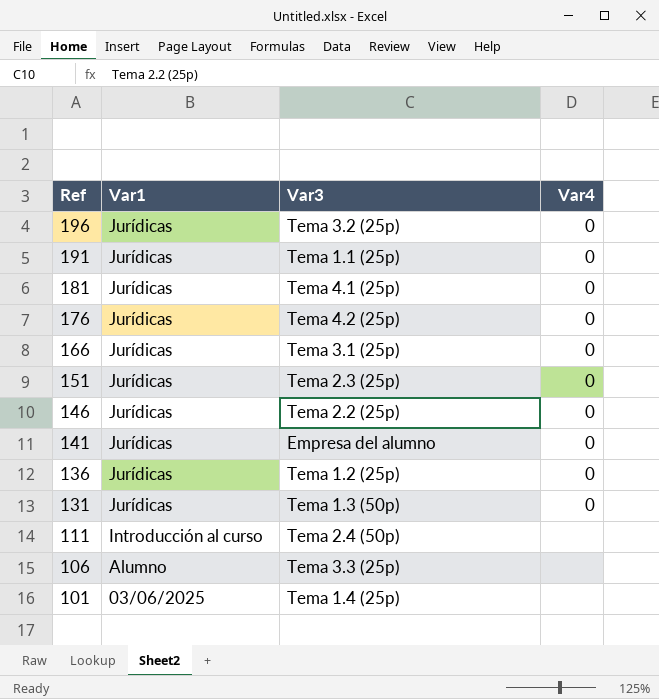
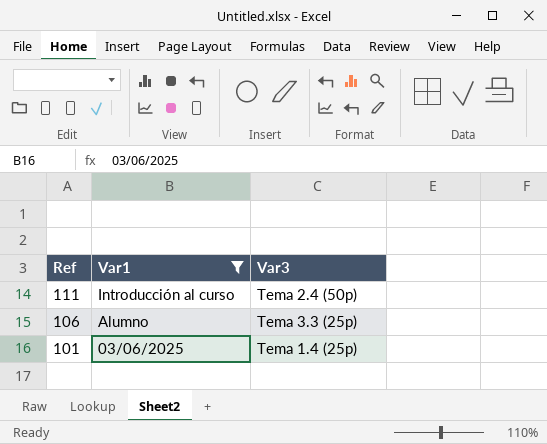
filter: none -> Var1 != Jurídicas
column Var4 | position: 4 -> none

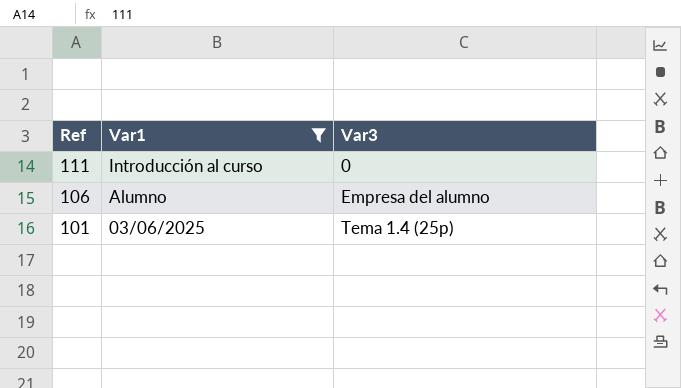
111 | Var3: Tema 2.4 (50p) -> 0
106 | Var3: Tema 3.3 (25p) -> Empresa del alumno

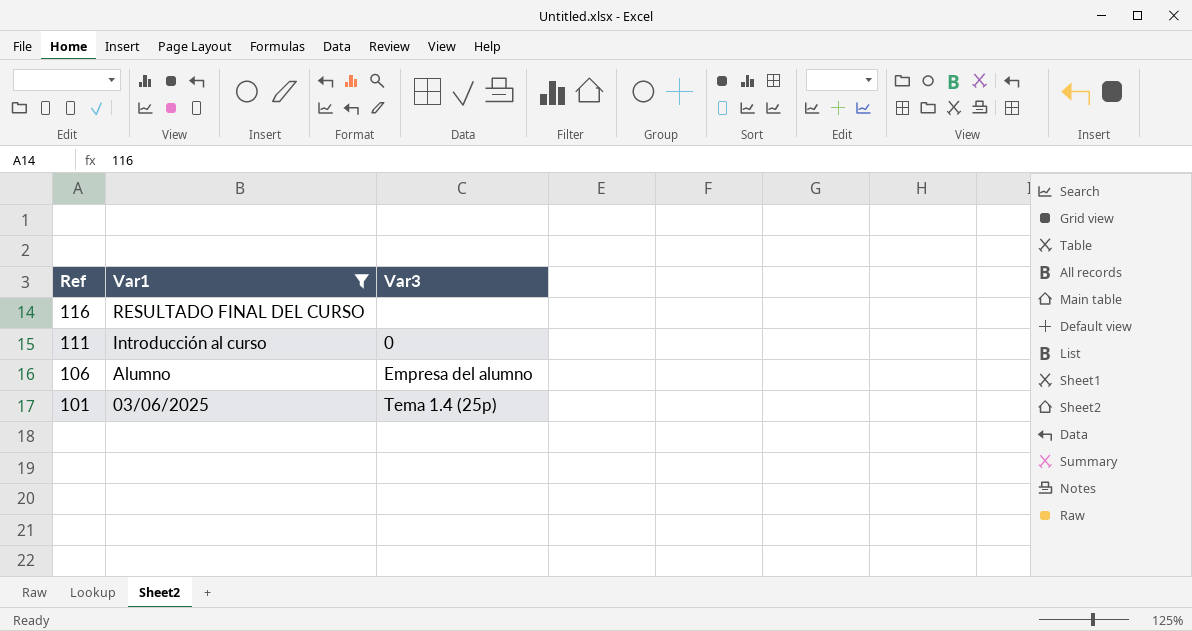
row 116: none -> RESULTADO FINAL DEL CURSO | none

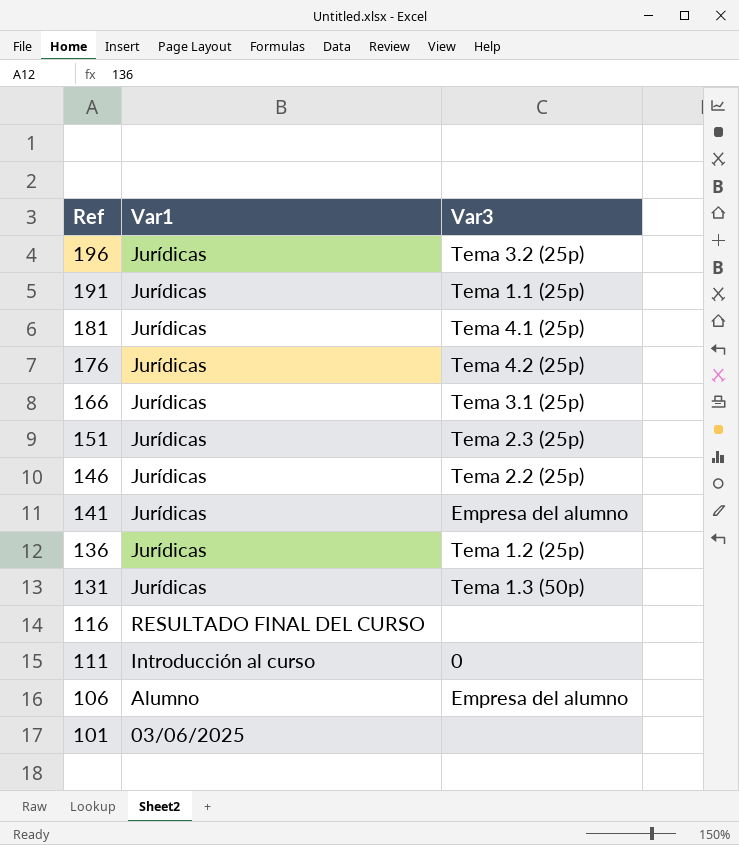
filter: Var1 != Jurídicas -> none
101 | Var3: Tema 1.4 (25p) -> none

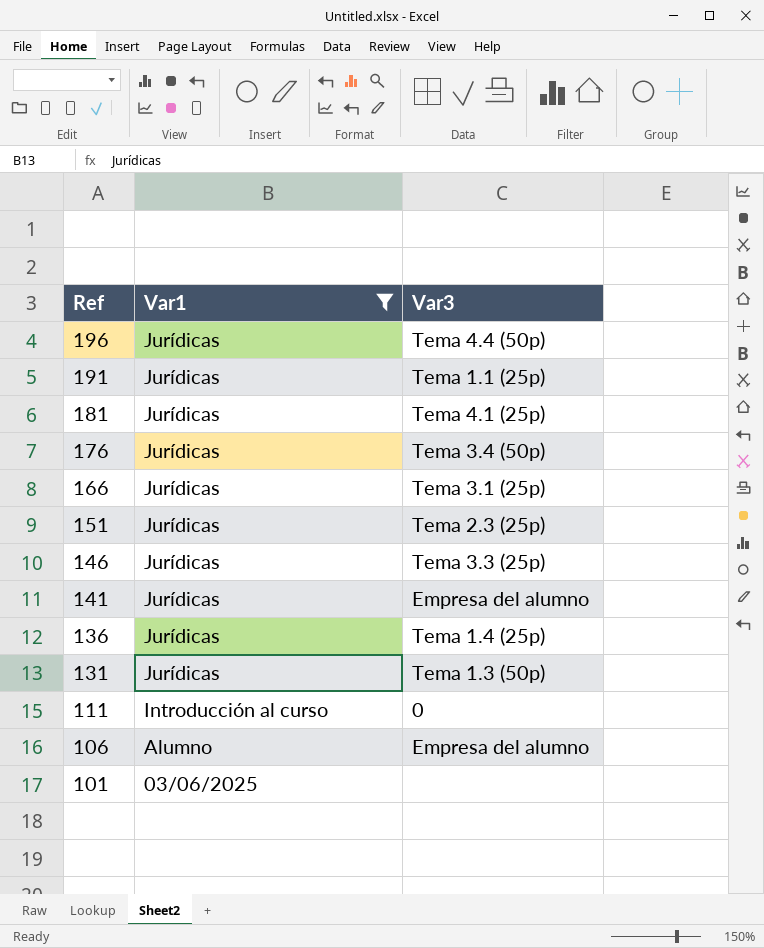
filter: none -> Var1 != RESULTADO FINAL DEL CURSO
196 | Var3: Tema 3.2 (25p) -> Tema 4.4 (50p)
176 | Var3: Tema 4.2 (25p) -> Tema 3.4 (50p)
146 | Var3: Tema 2.2 (25p) -> Tema 3.3 (25p)
136 | Var3: Tema 1.2 (25p) -> Tema 1.4 (25p)

